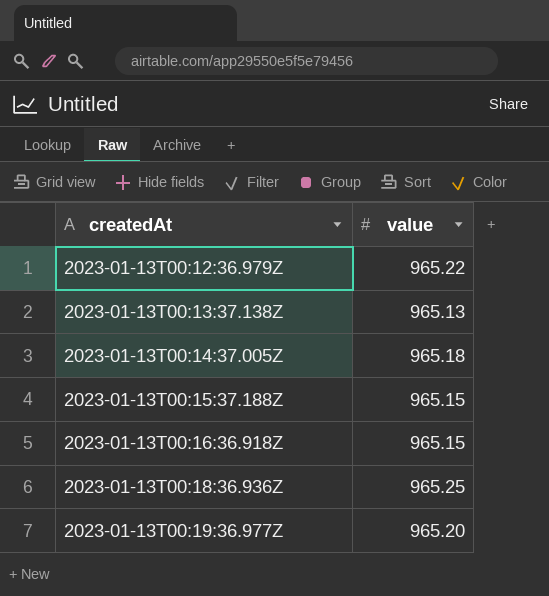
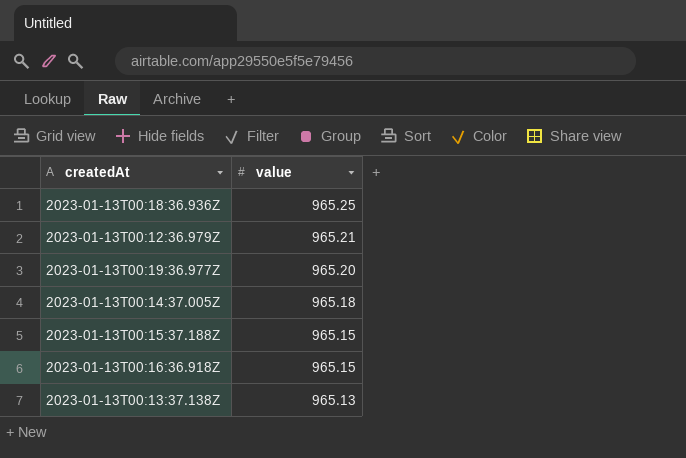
row order: createdAt ascending -> value descending
2023-01-13T00:12:36.979Z | value: 965.22 -> 965.21

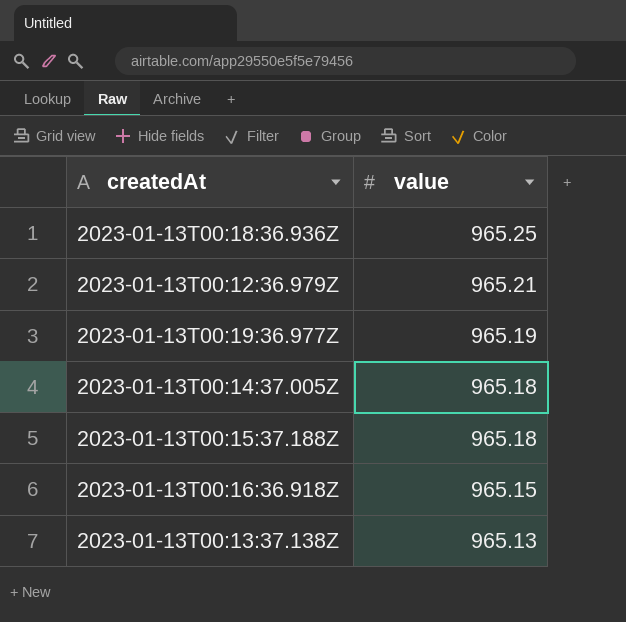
2023-01-13T00:19:36.977Z | value: 965.20 -> 965.19
2023-01-13T00:15:37.188Z | value: 965.15 -> 965.18

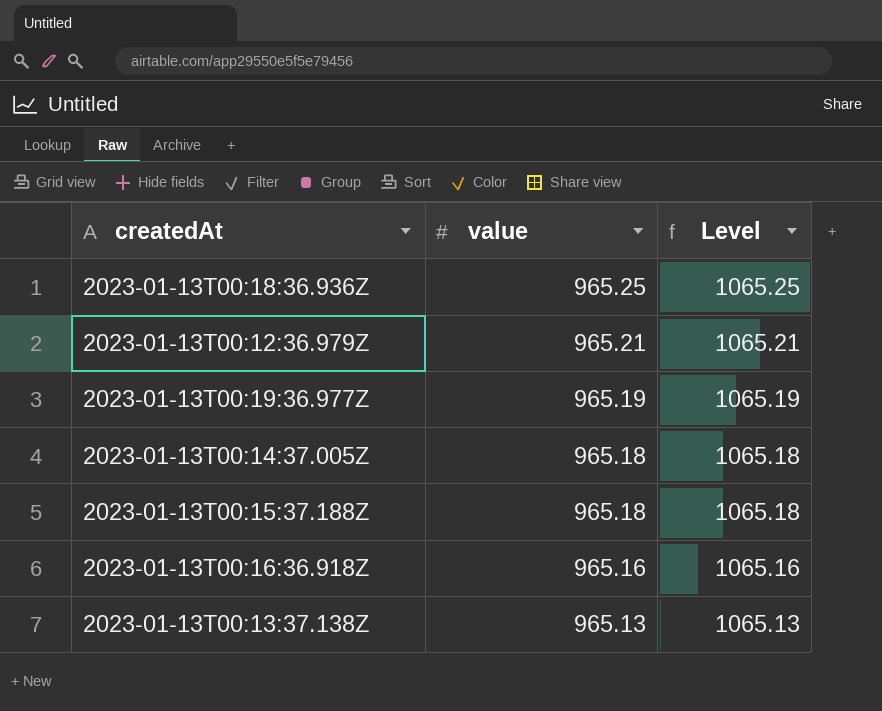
column Level | formula: none -> [value] + 100
2023-01-13T00:16:36.918Z | value: 965.15 -> 965.16

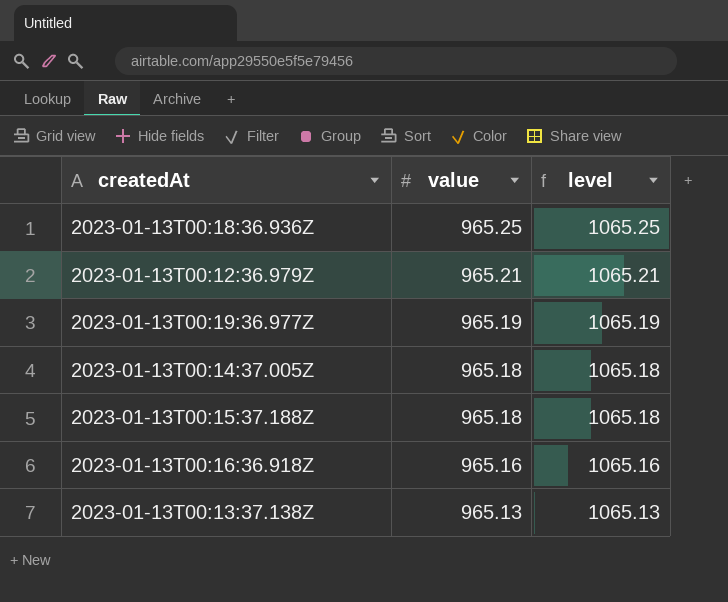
column name: Level -> level

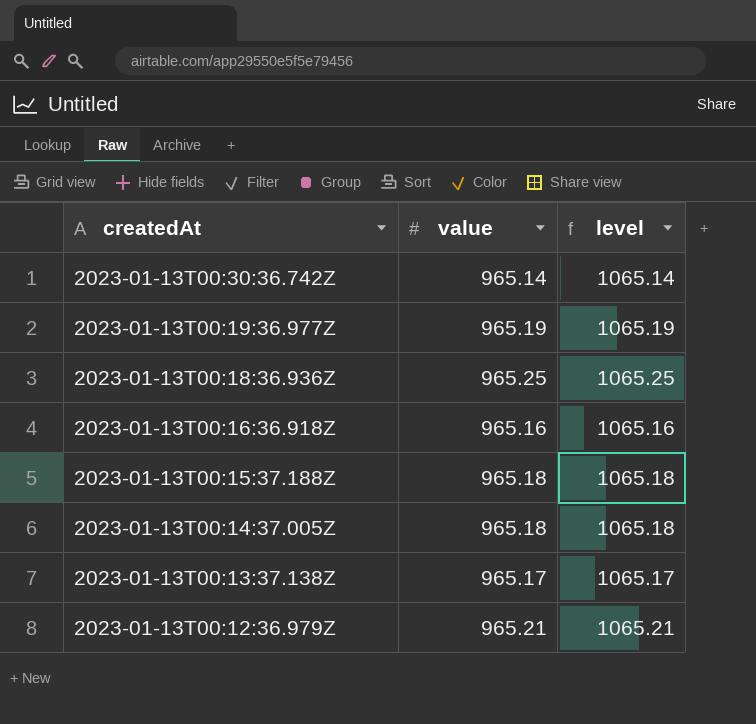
row order: value descending -> createdAt descending
row 2023-01-13T00:30:36.742Z: none -> 965.14 | 1065.14
2023-01-13T00:13:37.138Z | value: 965.13 -> 965.17
2023-01-13T00:13:37.138Z | level: 1065.13 -> 1065.17

